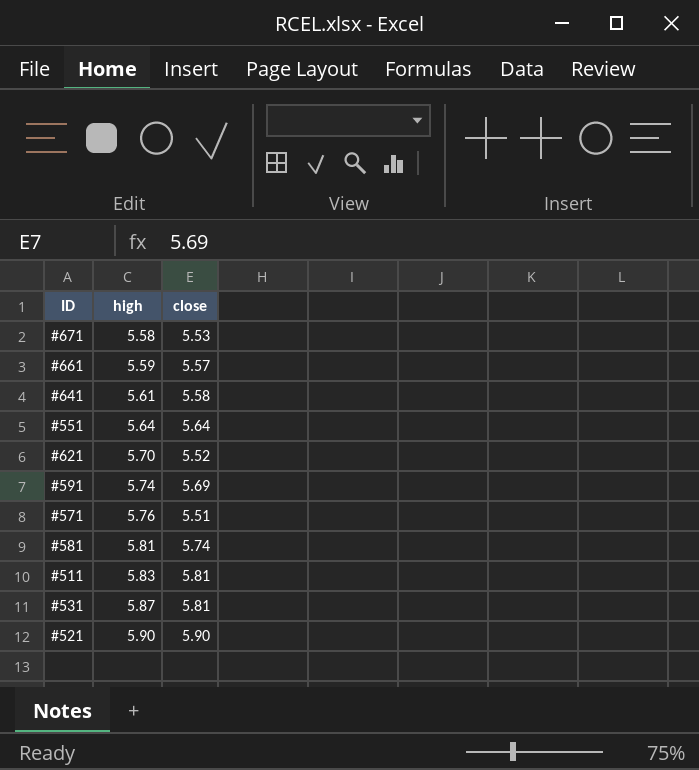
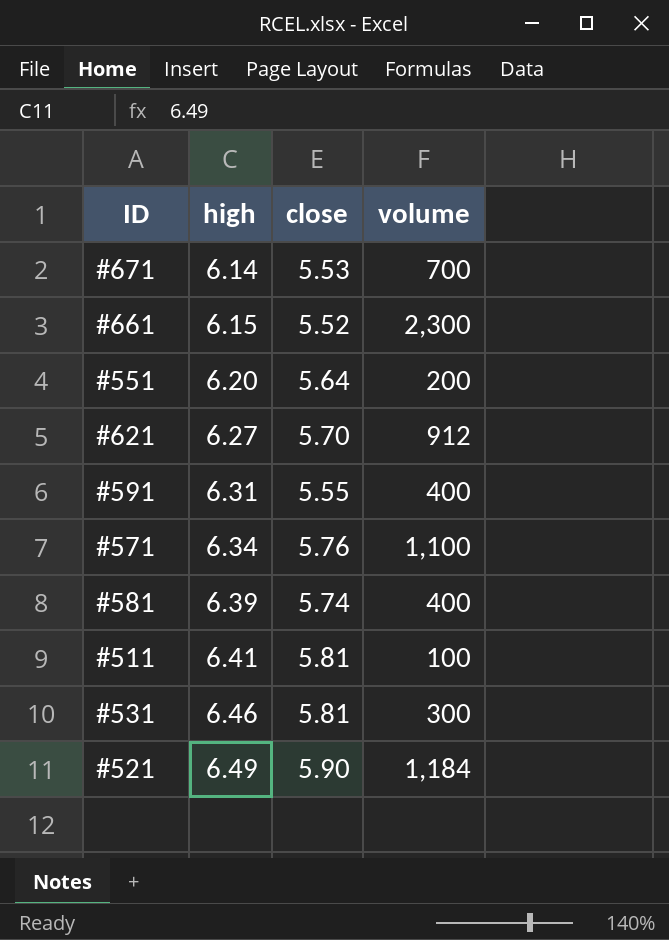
column volume | position: none -> 4
row #641: 5.61 | 5.58 -> none
#671 | high: 5.58 -> 6.14
#661 | high: 5.59 -> 6.15
#661 | close: 5.57 -> 5.52
#551 | high: 5.64 -> 6.20
#621 | high: 5.70 -> 6.27
#621 | close: 5.52 -> 5.70
#591 | high: 5.74 -> 6.31
#591 | close: 5.69 -> 5.55
#571 | high: 5.76 -> 6.34
#571 | close: 5.51 -> 5.76
#581 | high: 5.81 -> 6.39
#511 | high: 5.83 -> 6.41
#531 | high: 5.87 -> 6.46
#521 | high: 5.90 -> 6.49

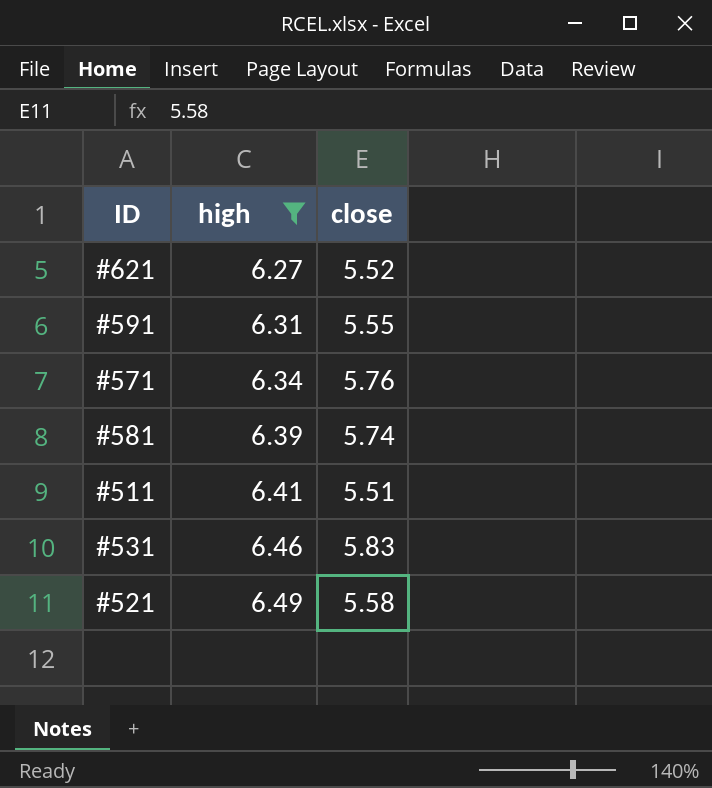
filter: none -> high >= 6.27
column volume | position: 4 -> none
#621 | close: 5.70 -> 5.52
#511 | close: 5.81 -> 5.51
#531 | close: 5.81 -> 5.83
#521 | close: 5.90 -> 5.58

